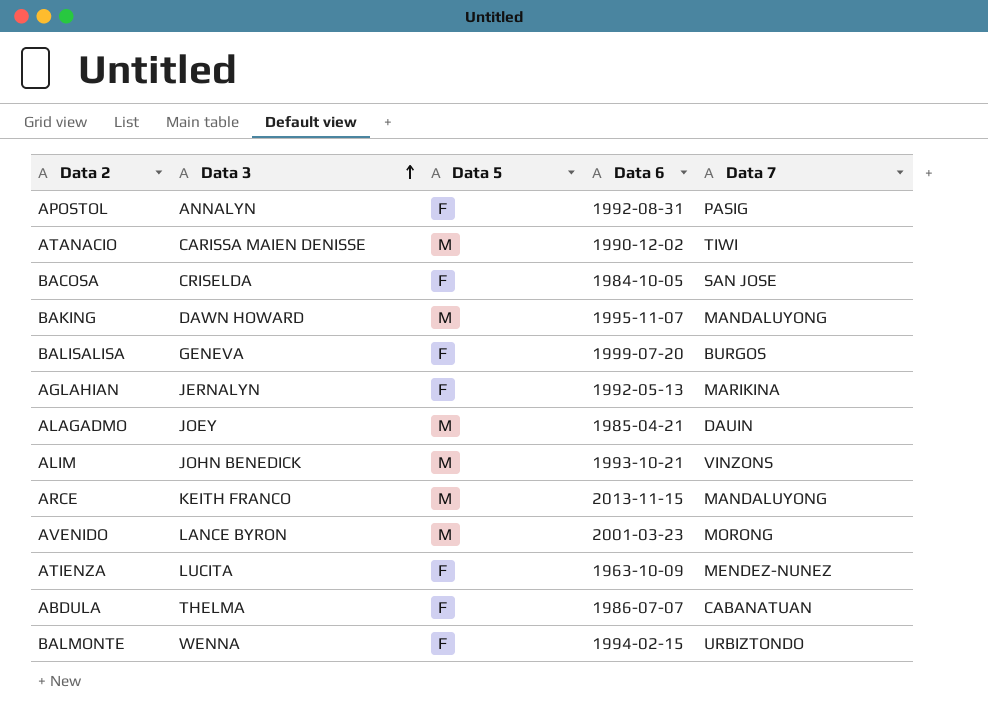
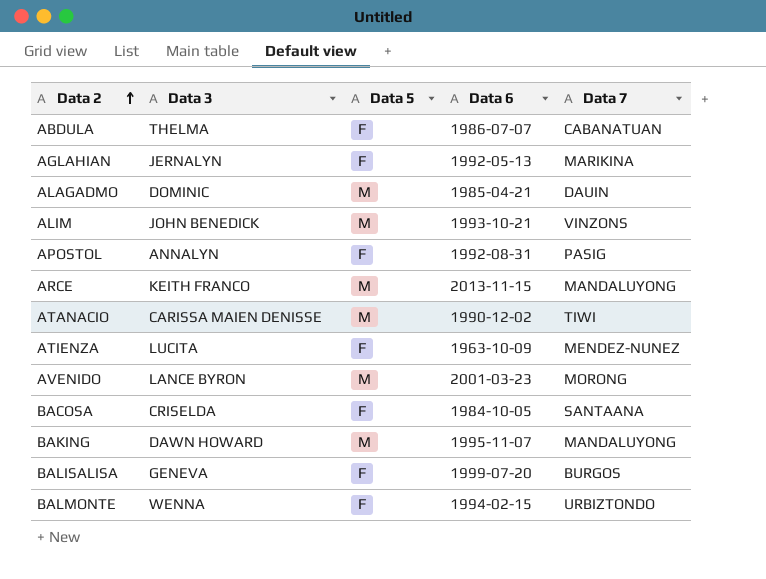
row order: Data 3 ascending -> Data 2 ascending
ALAGADMO | Data 3: JOEY -> DOMINIC
BACOSA | Data 7: SAN JOSE -> SANTAANA

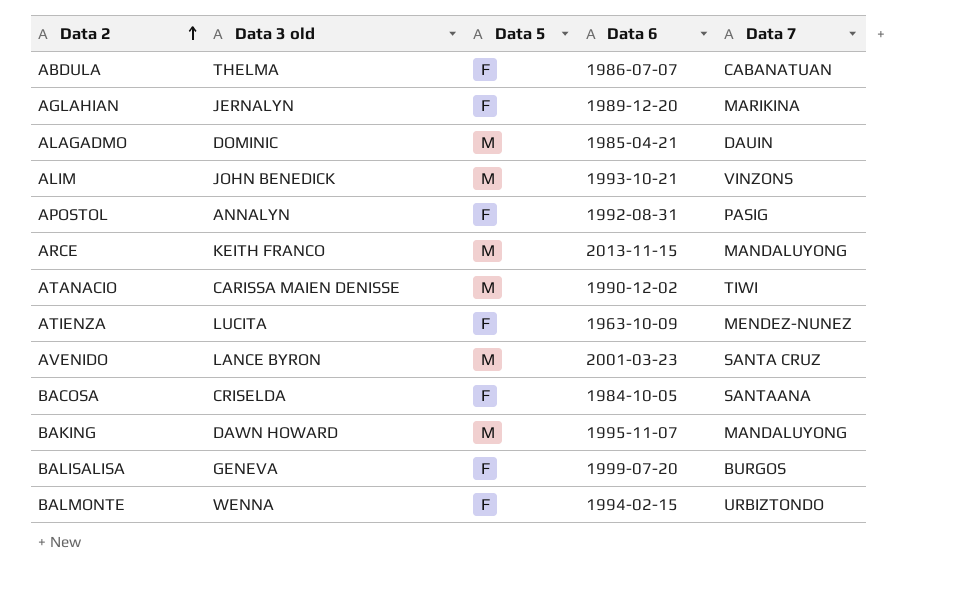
column name: Data 3 -> Data 3 old
AGLAHIAN | Data 6: 1992-05-13 -> 1989-12-20
AVENIDO | Data 7: MORONG -> SANTA CRUZ

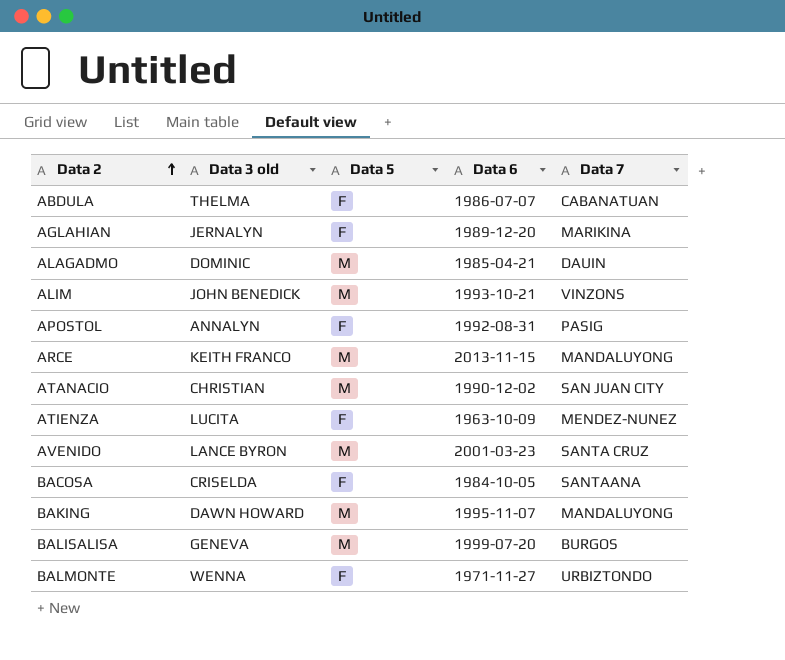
ATANACIO | Data 3 old: CARISSA MAIEN DENISSE -> CHRISTIAN
ATANACIO | Data 7: TIWI -> SAN JUAN CITY
BALISALISA | Data 5: F -> M
BALMONTE | Data 6: 1994-02-15 -> 1971-11-27

